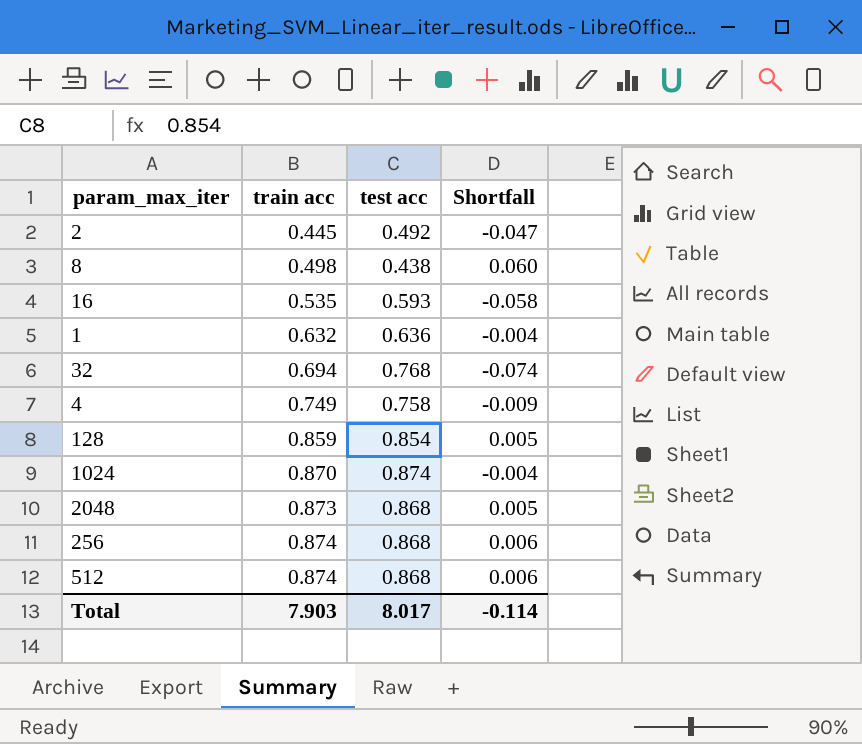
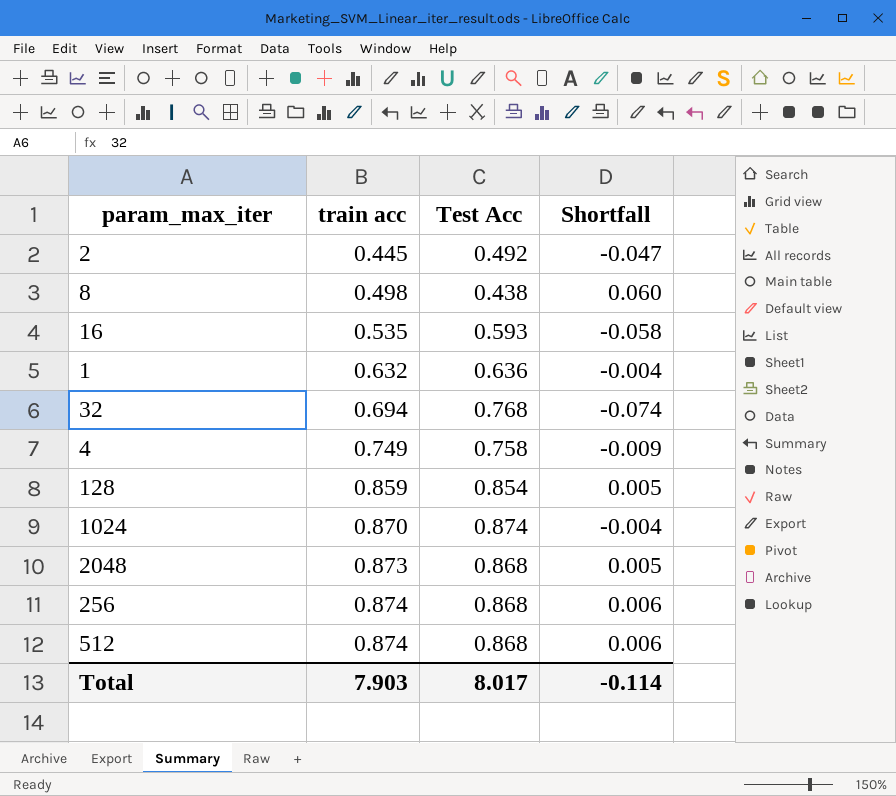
column name: test acc -> Test Acc

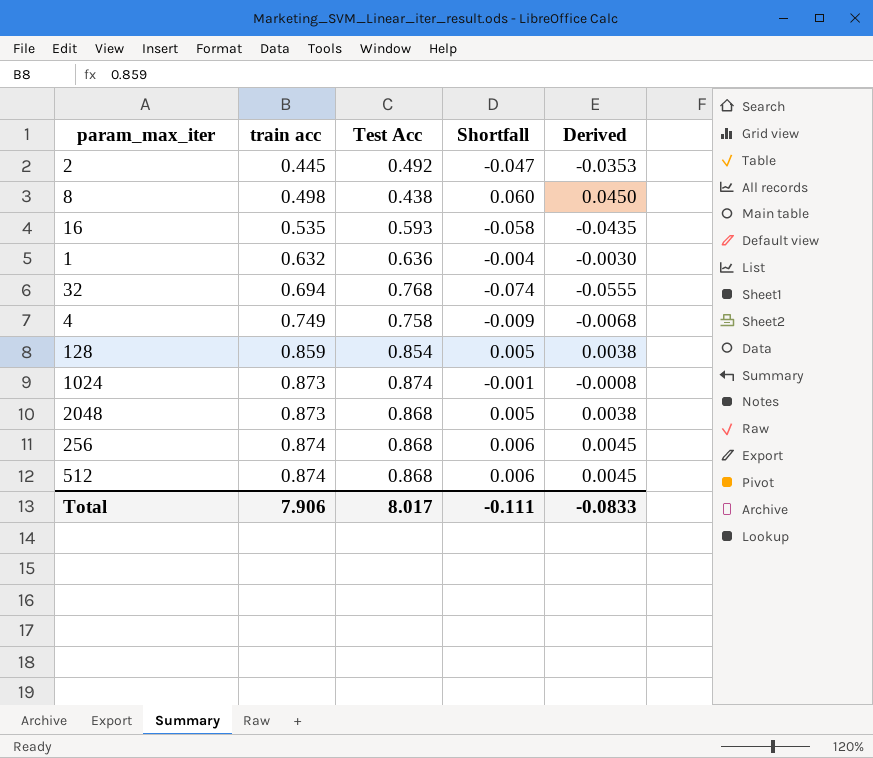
column Derived | formula: none -> [Shortfall] * 0.75
1024 | train acc: 0.870 -> 0.873
1024 | Shortfall: -0.004 -> -0.001
Total | train acc: 7.903 -> 7.906
Total | Shortfall: -0.114 -> -0.111

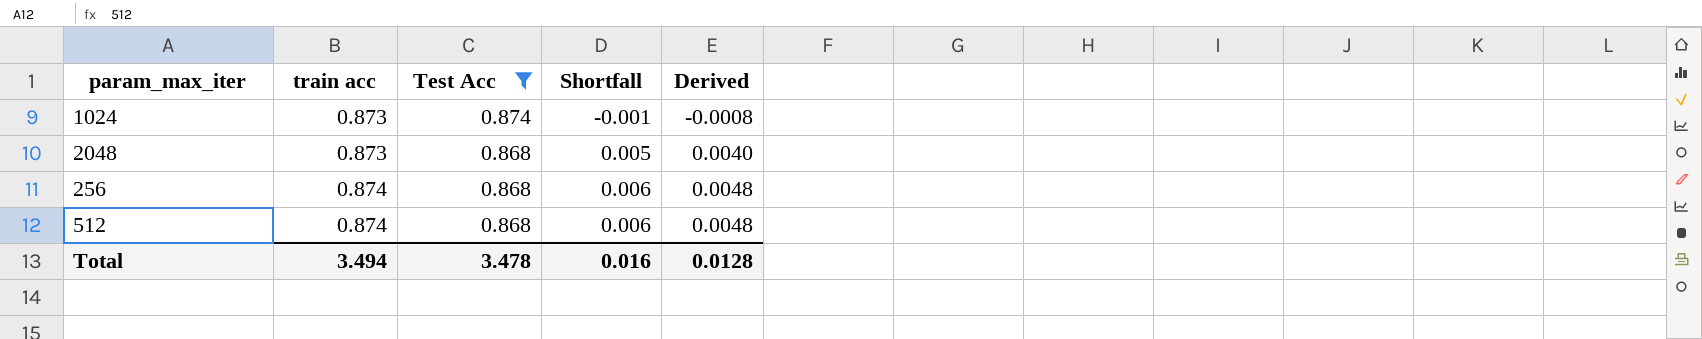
filter: none -> Test Acc >= 0.868
column Derived | formula: [Shortfall] * 0.75 -> [Shortfall] * 0.8
Total | train acc: 7.906 -> 3.494
Total | Test Acc: 8.017 -> 3.478
Total | Shortfall: -0.111 -> 0.016
Total | Derived: -0.0833 -> 0.0128

